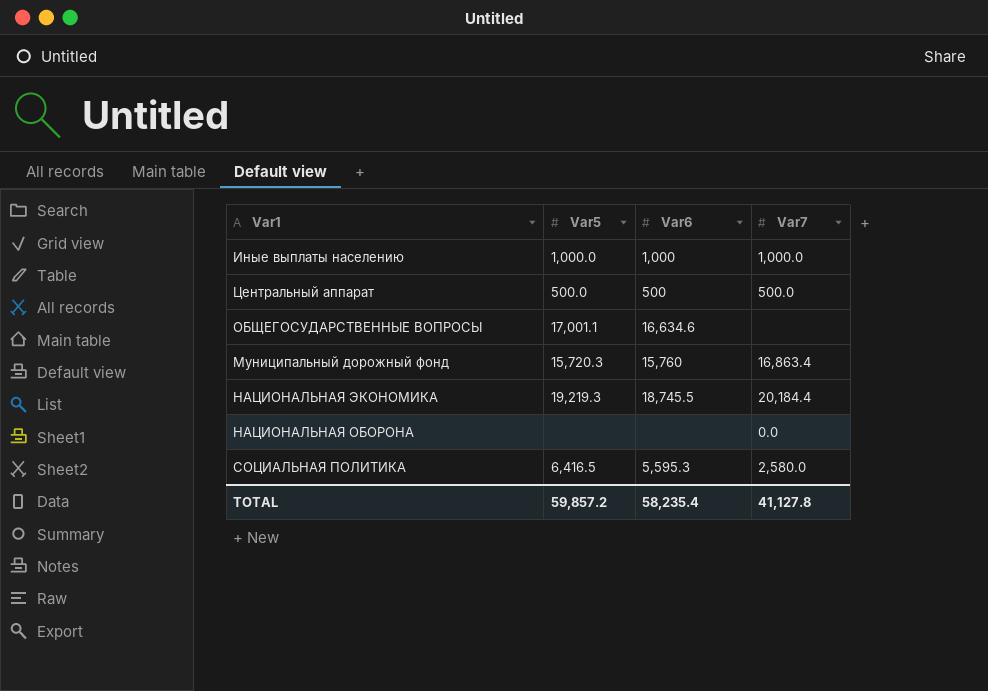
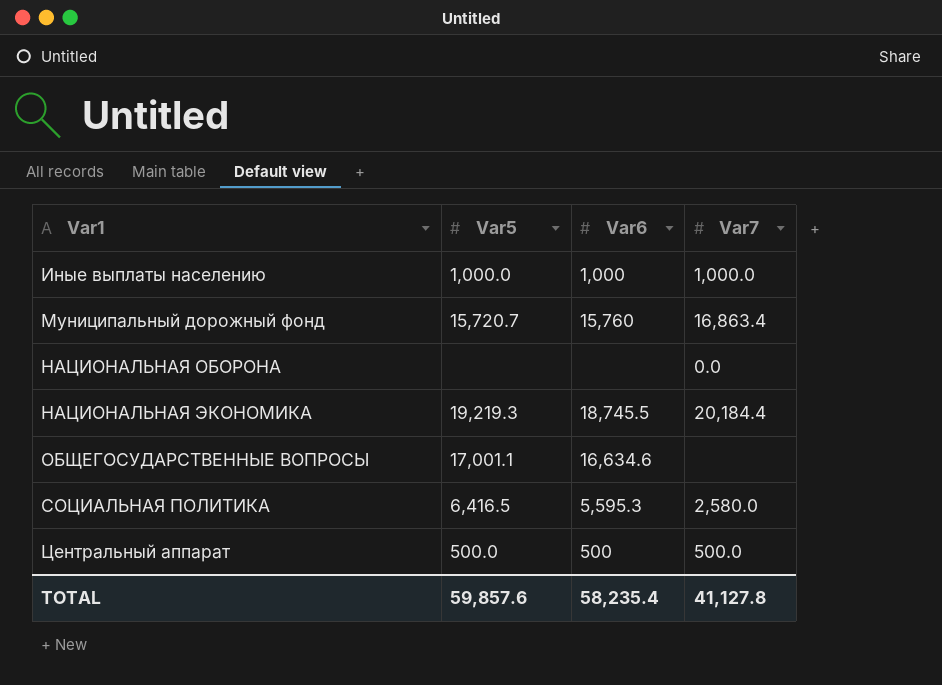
row order: none -> Var1 ascending
Муниципальный дорожный фонд | Var5: 15,720.3 -> 15,720.7
TOTAL | Var5: 59,857.2 -> 59,857.6

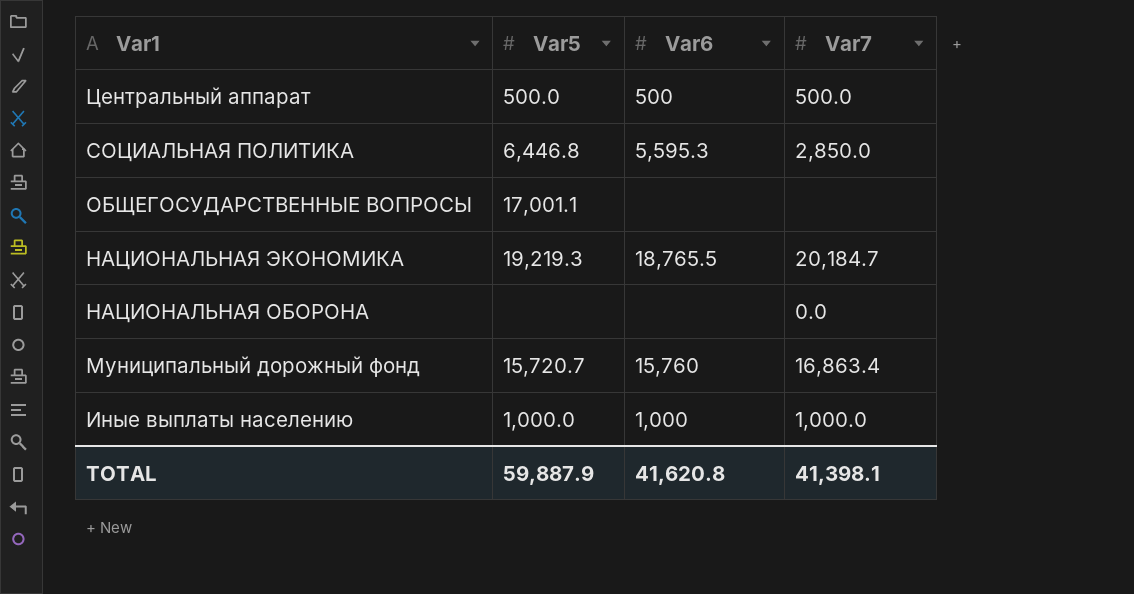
row order: Var1 ascending -> Var1 descending
СОЦИАЛЬНАЯ ПОЛИТИКА | Var5: 6,416.5 -> 6,446.8
СОЦИАЛЬНАЯ ПОЛИТИКА | Var7: 2,580.0 -> 2,850.0
ОБЩЕГОСУДАРСТВЕННЫЕ ВОПРОСЫ | Var6: 16,634.6 -> none
НАЦИОНАЛЬНАЯ ЭКОНОМИКА | Var6: 18,745.5 -> 18,765.5
НАЦИОНАЛЬНАЯ ЭКОНОМИКА | Var7: 20,184.4 -> 20,184.7
TOTAL | Var5: 59,857.6 -> 59,887.9
TOTAL | Var6: 58,235.4 -> 41,620.8
TOTAL | Var7: 41,127.8 -> 41,398.1

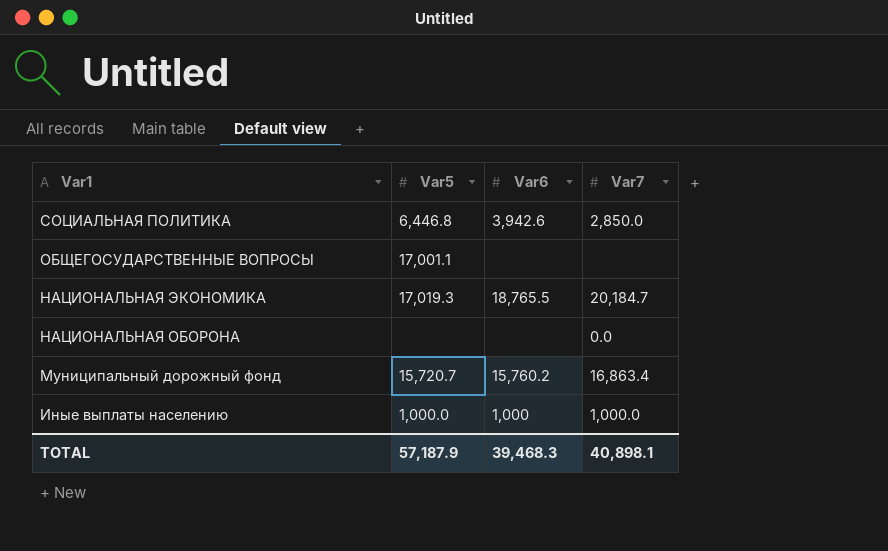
row Центральный аппарат: 500.0 | 500 | 500.0 -> none
СОЦИАЛЬНАЯ ПОЛИТИКА | Var6: 5,595.3 -> 3,942.6
НАЦИОНАЛЬНАЯ ЭКОНОМИКА | Var5: 19,219.3 -> 17,019.3
Муниципальный дорожный фонд | Var6: 15,760 -> 15,760.2
TOTAL | Var5: 59,887.9 -> 57,187.9
TOTAL | Var6: 41,620.8 -> 39,468.3
TOTAL | Var7: 41,398.1 -> 40,898.1

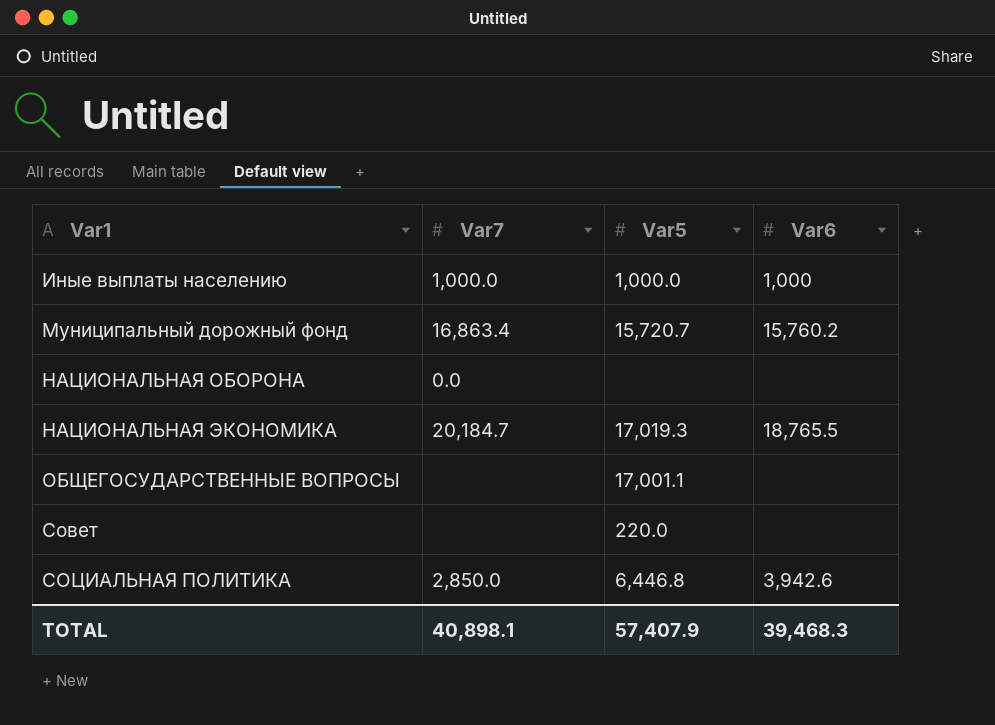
row order: Var1 descending -> Var1 ascending
column Var7 | position: 4 -> 2
row Совет: none -> none | 220.0 | none
TOTAL | Var5: 57,187.9 -> 57,407.9

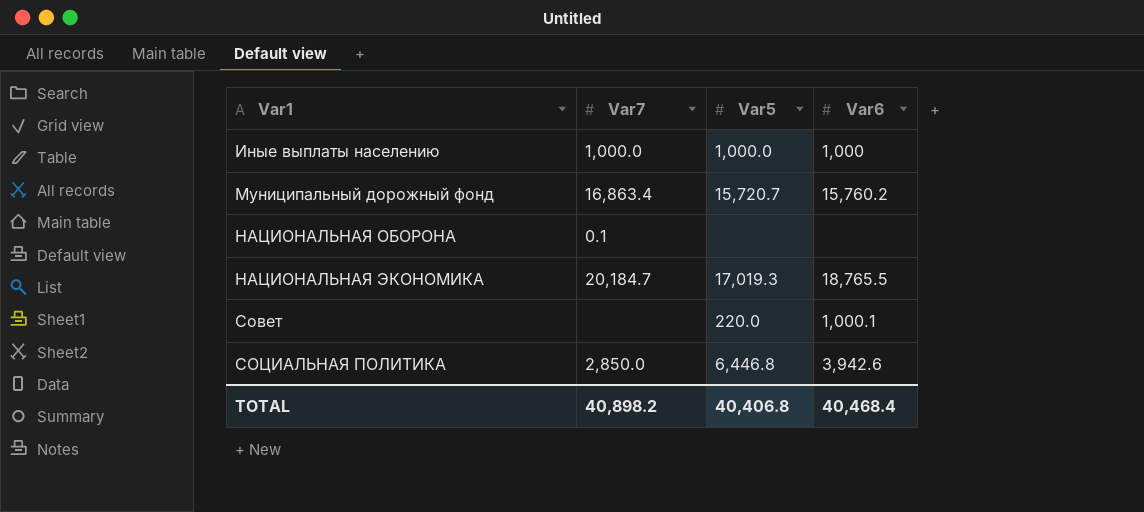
row ОБЩЕГОСУДАРСТВЕННЫЕ ВОПРОСЫ: none | 17,001.1 | none -> none
НАЦИОНАЛЬНАЯ ОБОРОНА | Var7: 0.0 -> 0.1
Совет | Var6: none -> 1,000.1
TOTAL | Var7: 40,898.1 -> 40,898.2
TOTAL | Var5: 57,407.9 -> 40,406.8
TOTAL | Var6: 39,468.3 -> 40,468.4

